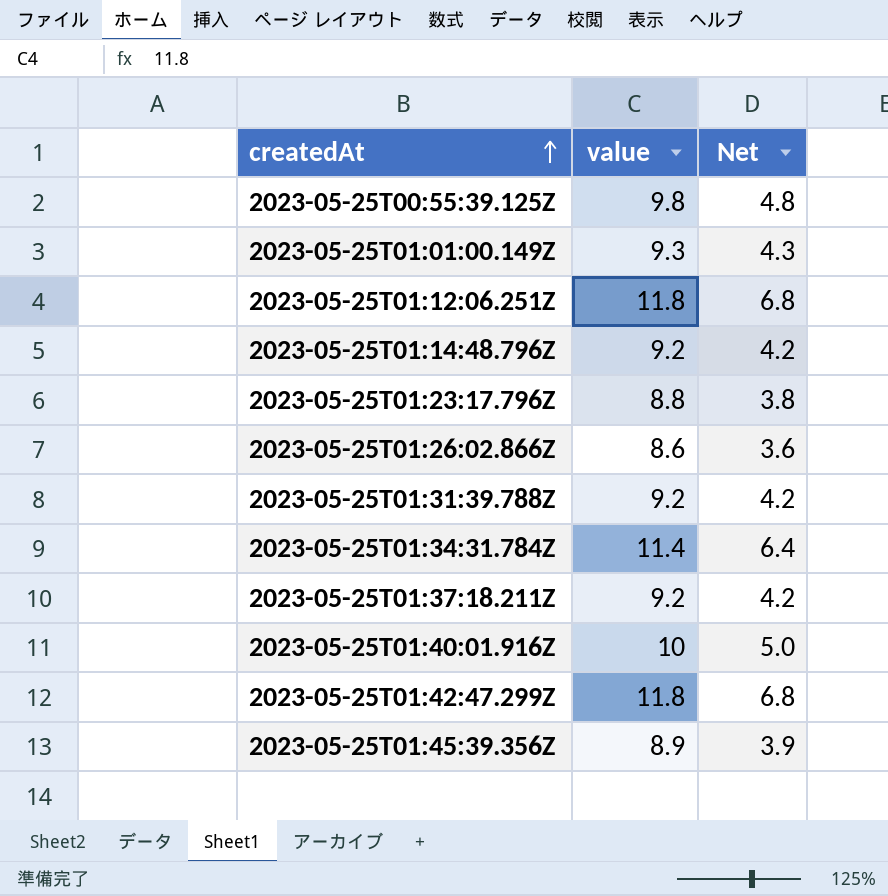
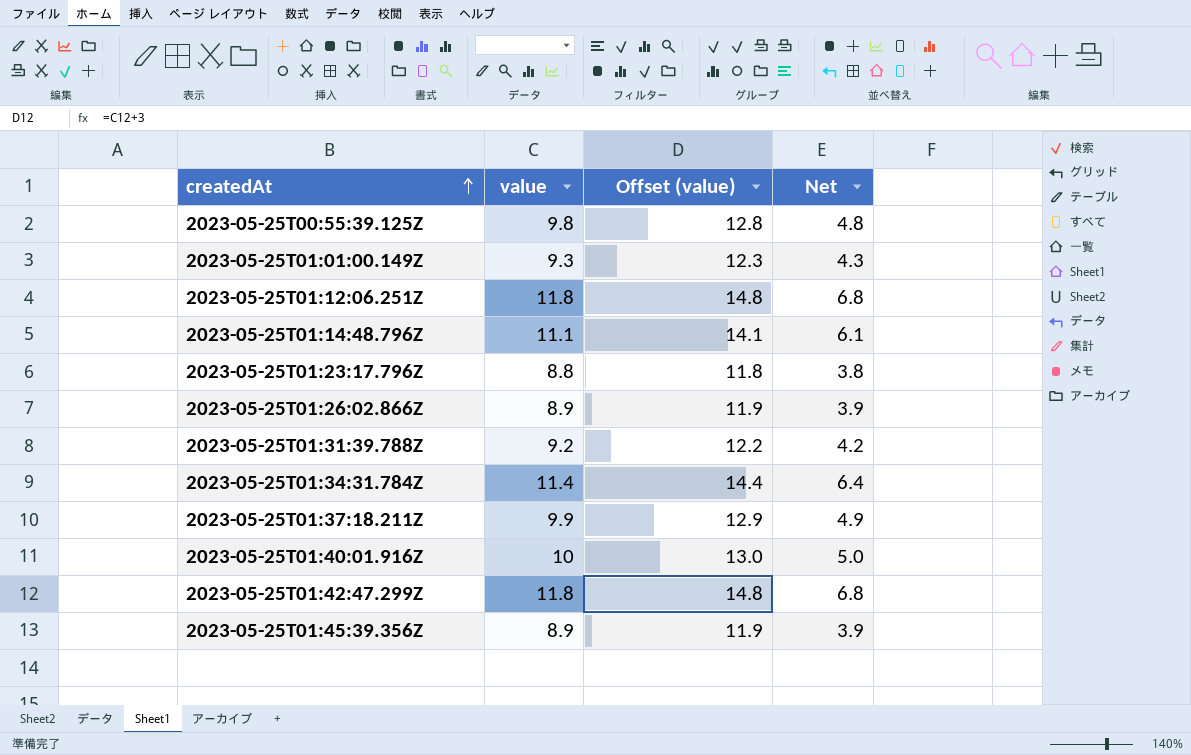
column Offset (value) | formula: none -> [value] + 3
2023-05-25T01:14:48.796Z | value: 9.2 -> 11.1
2023-05-25T01:14:48.796Z | Net: 4.2 -> 6.1
2023-05-25T01:26:02.866Z | value: 8.6 -> 8.9
2023-05-25T01:26:02.866Z | Net: 3.6 -> 3.9
2023-05-25T01:37:18.211Z | value: 9.2 -> 9.9
2023-05-25T01:37:18.211Z | Net: 4.2 -> 4.9

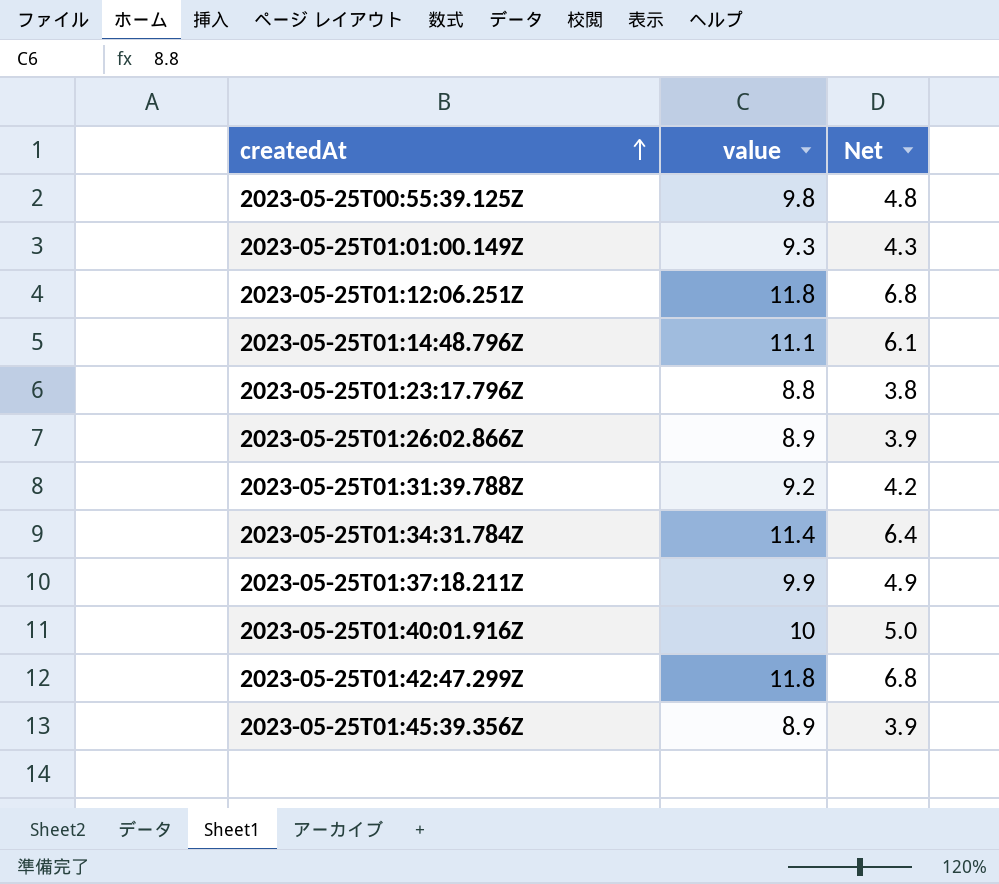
column Offset (value) | formula: [value] + 3 -> none

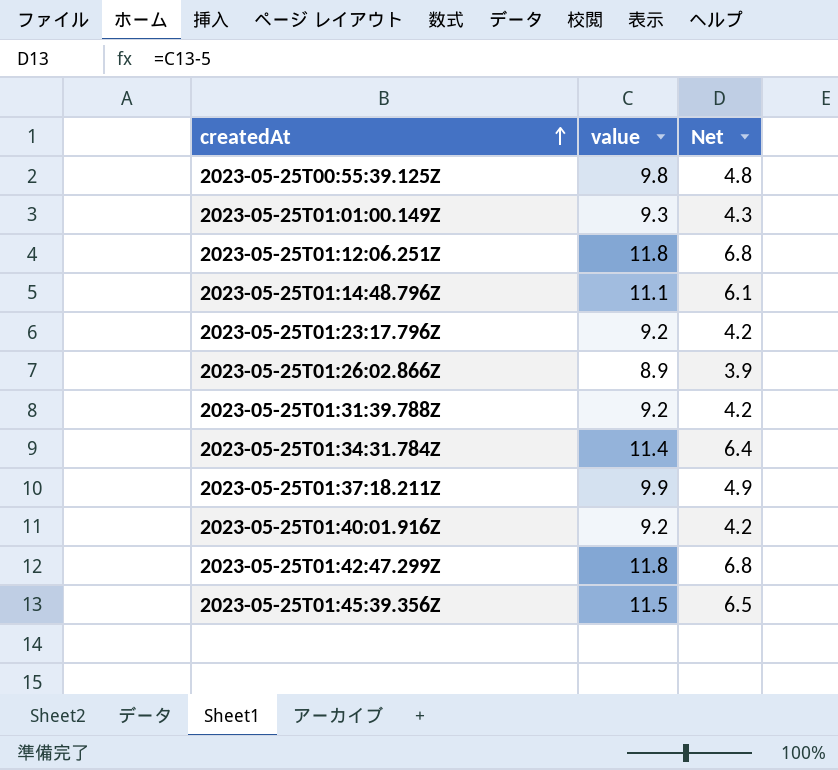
2023-05-25T01:23:17.796Z | value: 8.8 -> 9.2
2023-05-25T01:23:17.796Z | Net: 3.8 -> 4.2
2023-05-25T01:40:01.916Z | value: 10 -> 9.2
2023-05-25T01:40:01.916Z | Net: 5.0 -> 4.2
2023-05-25T01:45:39.356Z | value: 8.9 -> 11.5
2023-05-25T01:45:39.356Z | Net: 3.9 -> 6.5

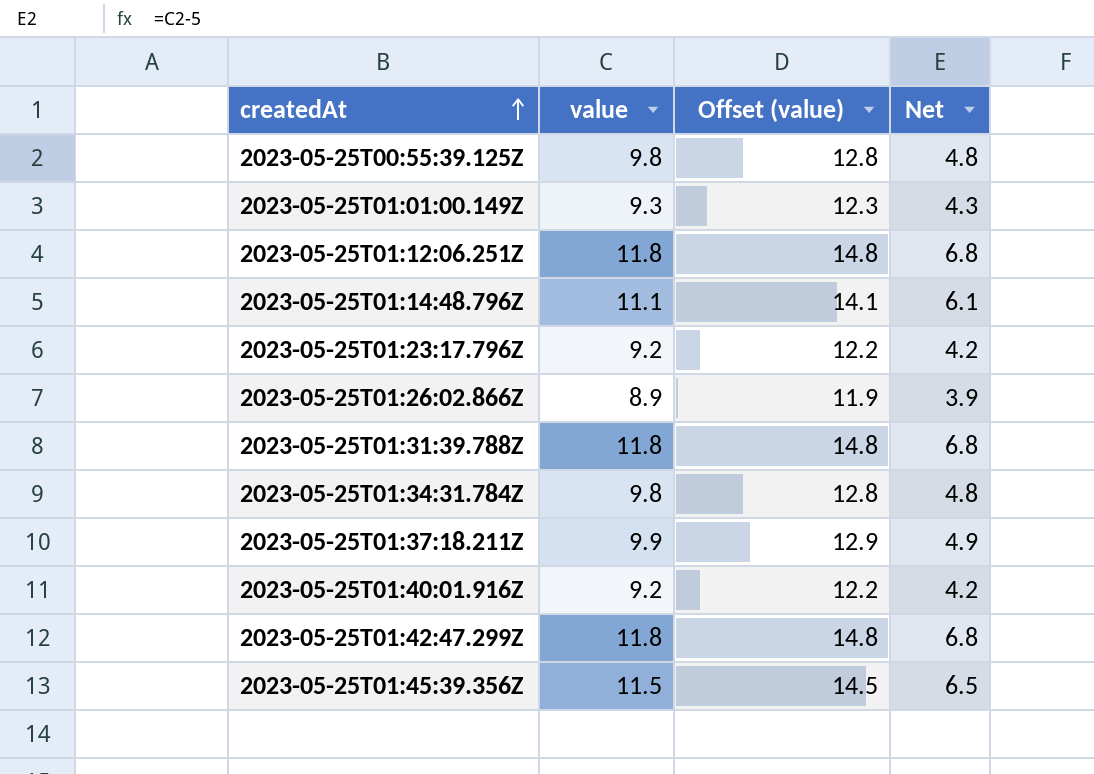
column Offset (value) | formula: none -> [value] + 3
2023-05-25T01:31:39.788Z | value: 9.2 -> 11.8
2023-05-25T01:31:39.788Z | Net: 4.2 -> 6.8
2023-05-25T01:34:31.784Z | value: 11.4 -> 9.8
2023-05-25T01:34:31.784Z | Net: 6.4 -> 4.8

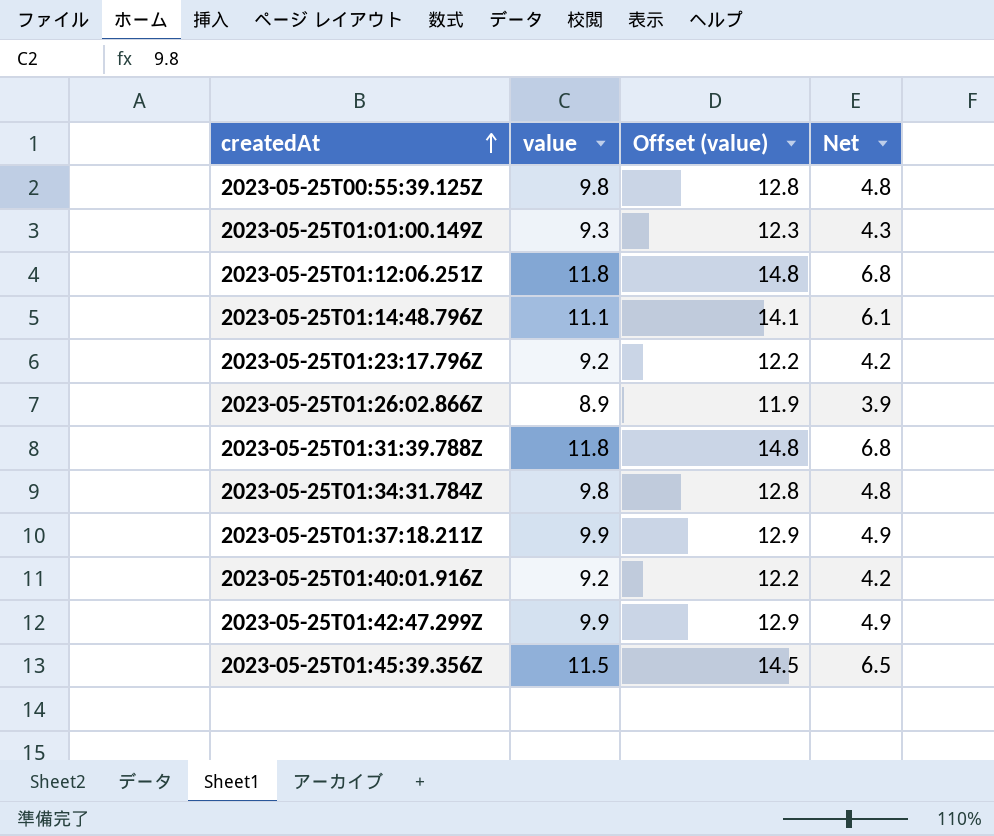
2023-05-25T01:42:47.299Z | value: 11.8 -> 9.9
2023-05-25T01:42:47.299Z | Offset (value): 14.8 -> 12.9
2023-05-25T01:42:47.299Z | Net: 6.8 -> 4.9

